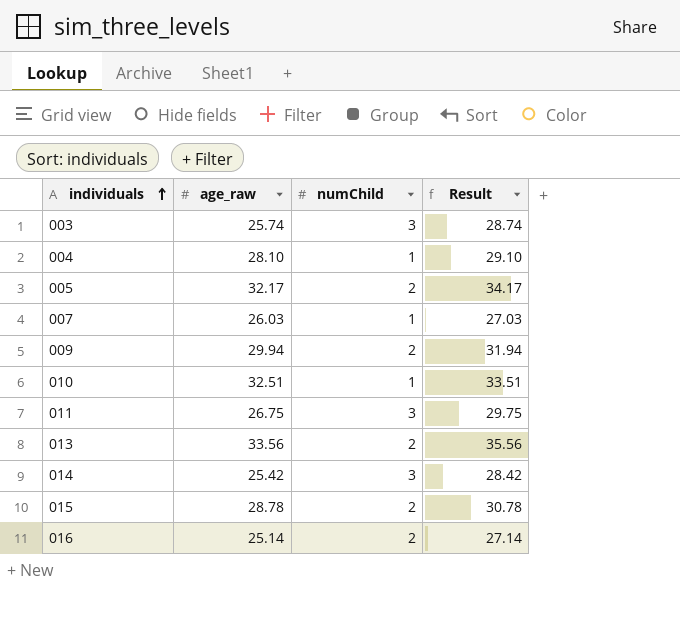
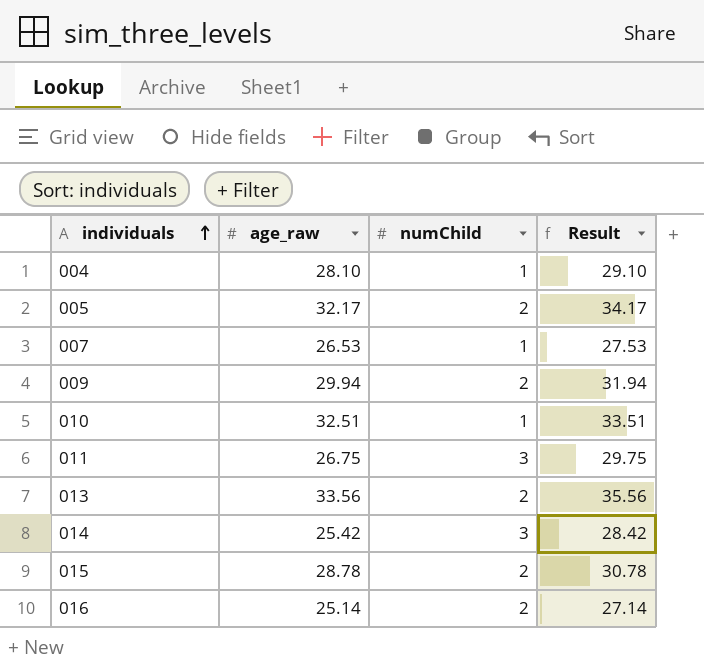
row 003: 25.74 | 3 | 28.74 -> none
007 | age_raw: 26.03 -> 26.53
007 | Result: 27.03 -> 27.53

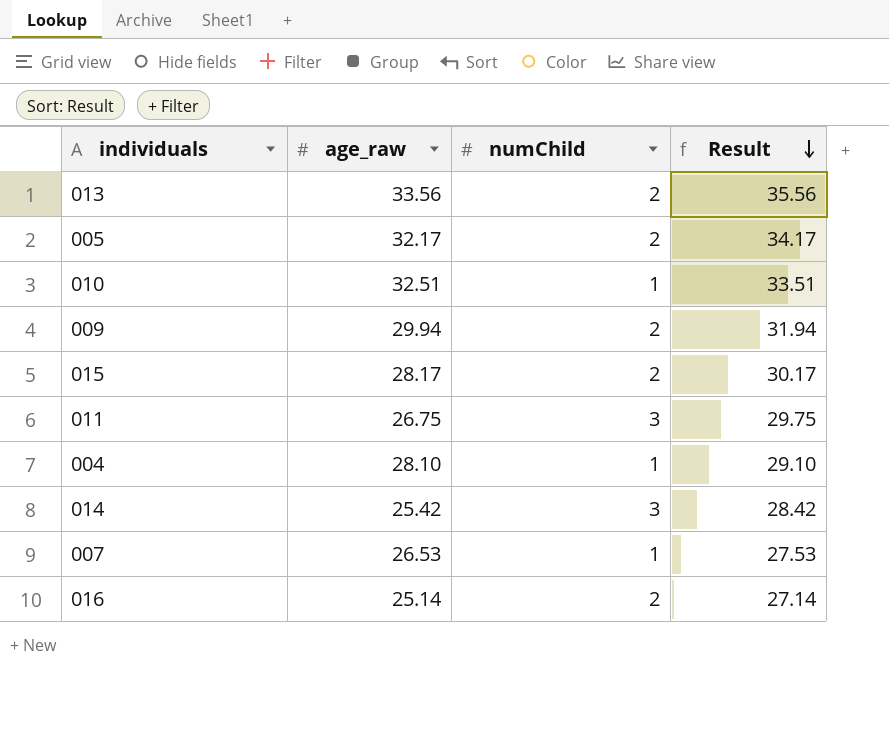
row order: individuals ascending -> Result descending
015 | age_raw: 28.78 -> 28.17
015 | Result: 30.78 -> 30.17

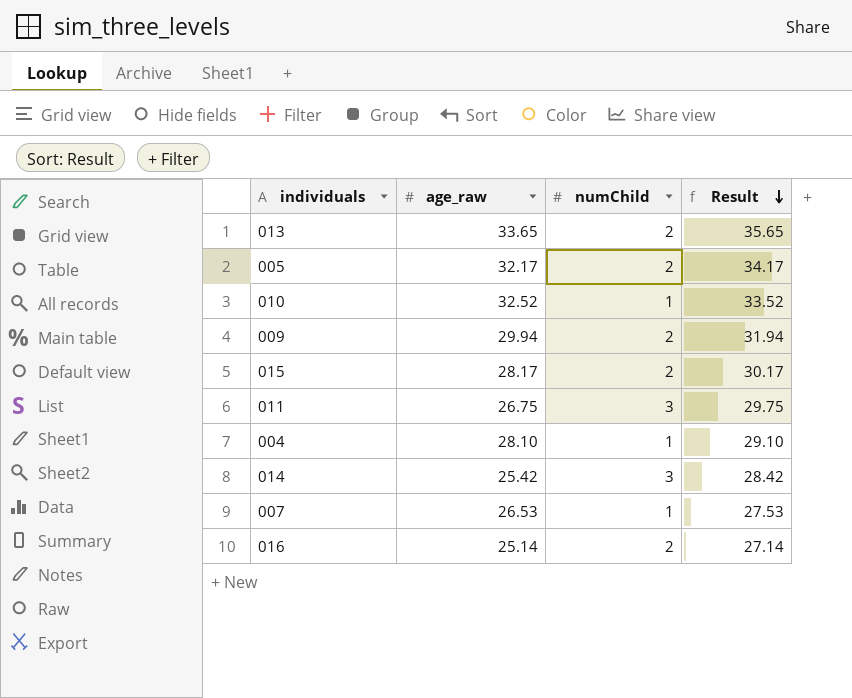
013 | age_raw: 33.56 -> 33.65
013 | Result: 35.56 -> 35.65
010 | age_raw: 32.51 -> 32.52
010 | Result: 33.51 -> 33.52

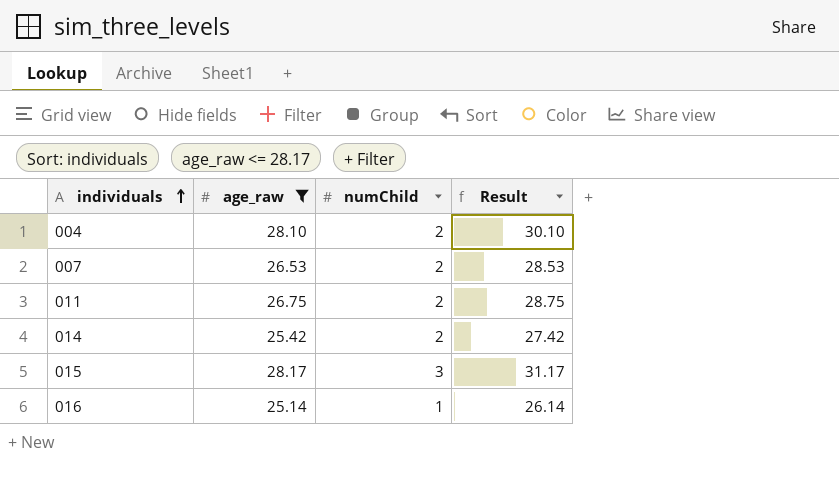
filter: none -> age_raw <= 28.17
row order: Result descending -> individuals ascending
004 | numChild: 1 -> 2
004 | Result: 29.10 -> 30.10
007 | numChild: 1 -> 2
007 | Result: 27.53 -> 28.53
011 | numChild: 3 -> 2
011 | Result: 29.75 -> 28.75
014 | numChild: 3 -> 2
014 | Result: 28.42 -> 27.42
015 | numChild: 2 -> 3
015 | Result: 30.17 -> 31.17
016 | numChild: 2 -> 1
016 | Result: 27.14 -> 26.14

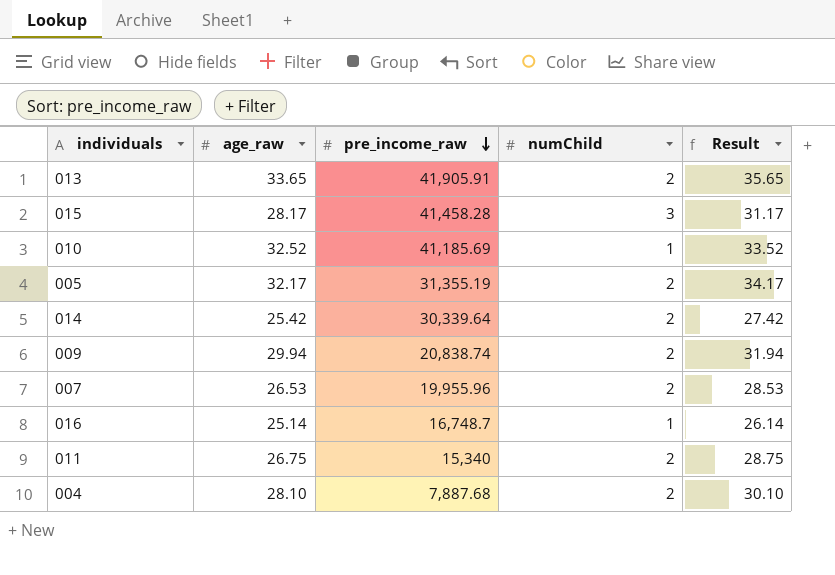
filter: age_raw <= 28.17 -> none
row order: individuals ascending -> pre_income_raw descending
column pre_income_raw | position: none -> 3

